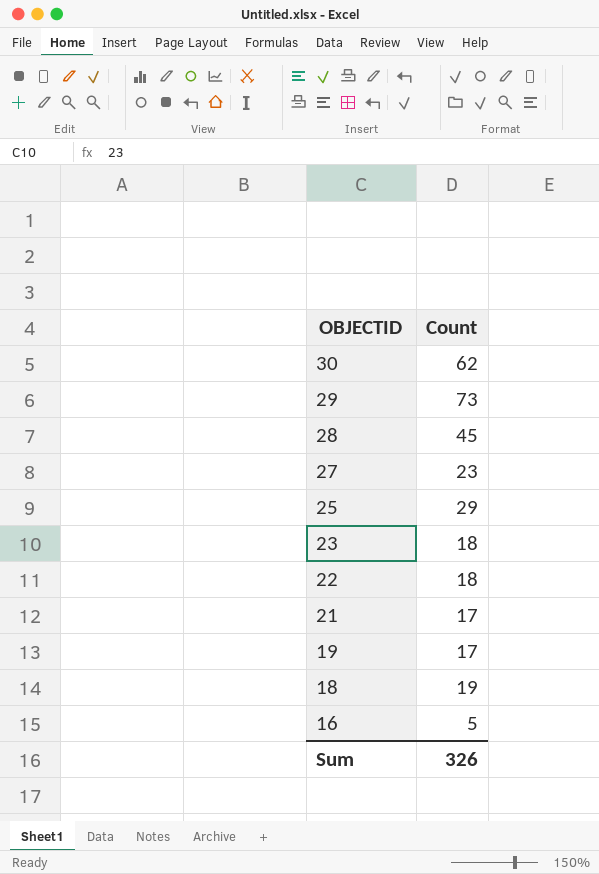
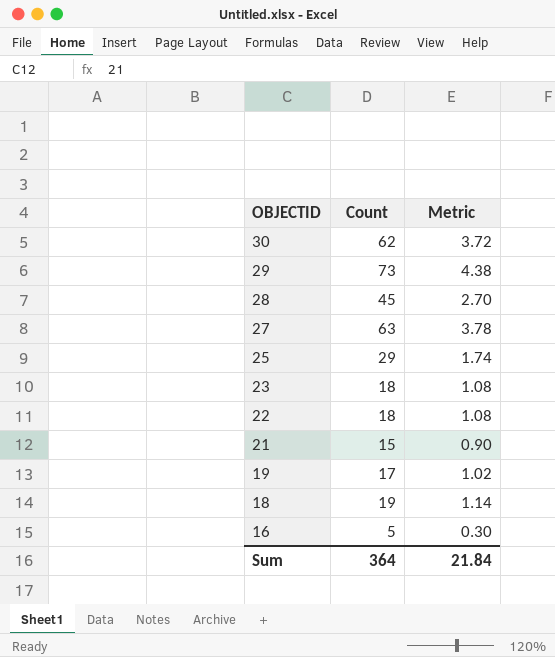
column Metric | formula: none -> [Count] * 0.06
27 | Count: 23 -> 63
21 | Count: 17 -> 15
Sum | Count: 326 -> 364

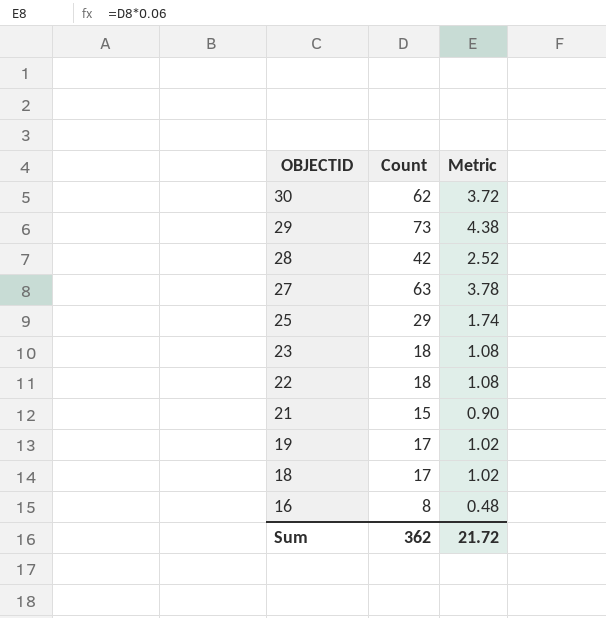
28 | Count: 45 -> 42
28 | Metric: 2.70 -> 2.52
18 | Count: 19 -> 17
18 | Metric: 1.14 -> 1.02
16 | Count: 5 -> 8
16 | Metric: 0.30 -> 0.48
Sum | Count: 364 -> 362
Sum | Metric: 21.84 -> 21.72

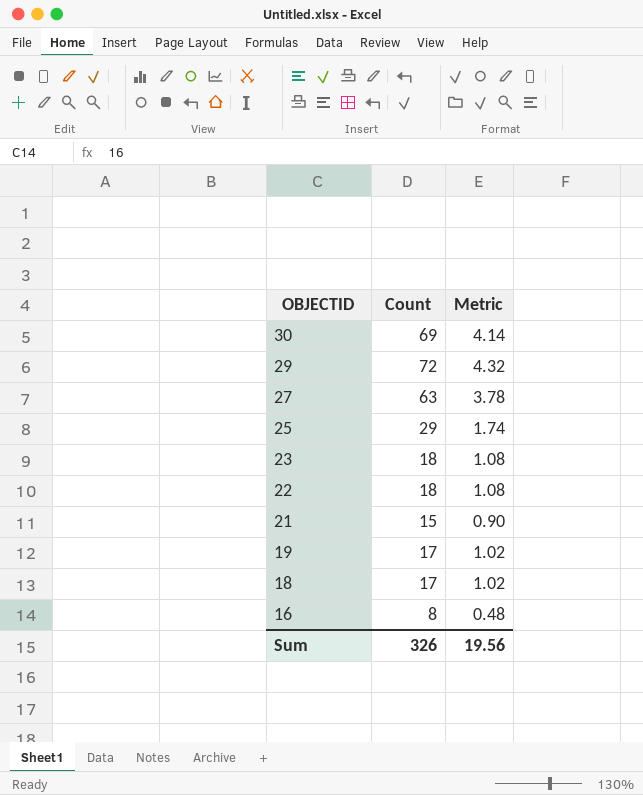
row 28: 42 | 2.52 -> none
30 | Count: 62 -> 69
30 | Metric: 3.72 -> 4.14
29 | Count: 73 -> 72
29 | Metric: 4.38 -> 4.32
Sum | Count: 362 -> 326
Sum | Metric: 21.72 -> 19.56

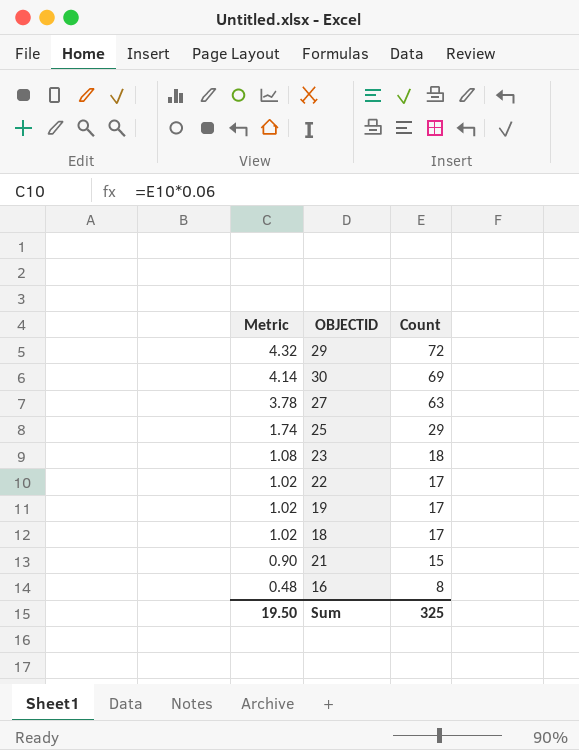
row order: OBJECTID descending -> Metric descending
column Metric | position: 3 -> 1
22 | Metric: 1.08 -> 1.02
22 | Count: 18 -> 17
Sum | Metric: 19.56 -> 19.50
Sum | Count: 326 -> 325

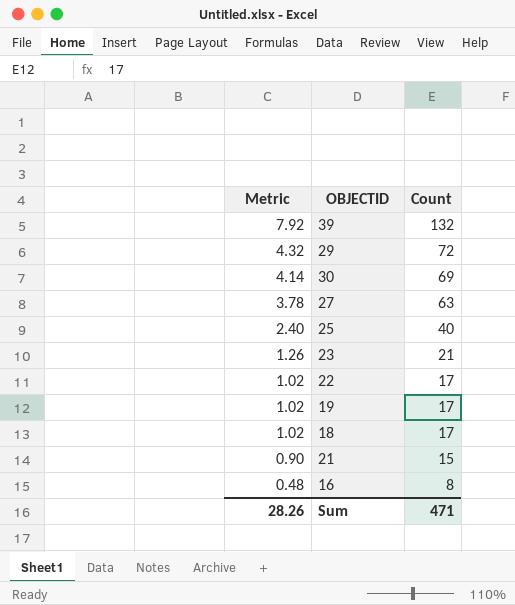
row 39: none -> 7.92 | 132
25 | Metric: 1.74 -> 2.40
25 | Count: 29 -> 40
23 | Metric: 1.08 -> 1.26
23 | Count: 18 -> 21
Sum | Metric: 19.50 -> 28.26
Sum | Count: 325 -> 471

